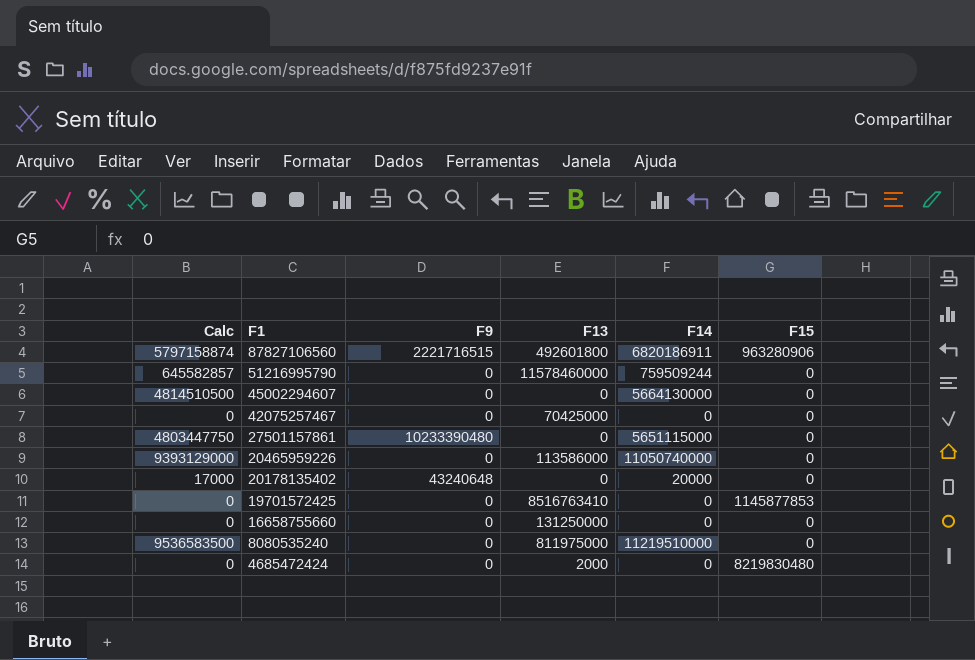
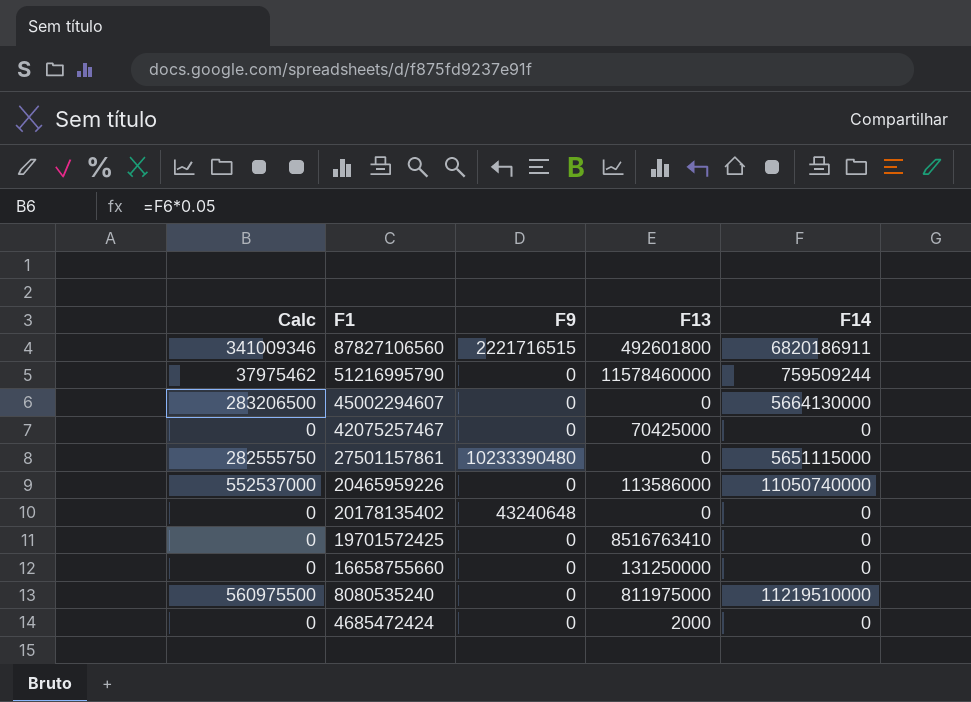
column F15 | position: 6 -> none
column Calc | formula: [F14] * 0.85 -> [F14] * 0.05
20178135402 | F14: 20000 -> 0

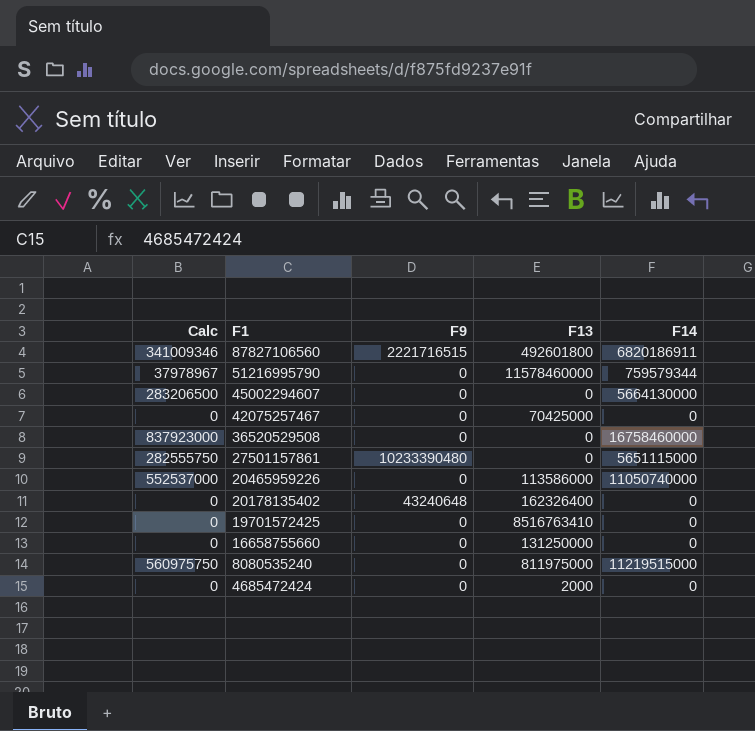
51216995790 | Calc: 37975462 -> 37978967
51216995790 | F14: 759509244 -> 759579344
row 36520529508: none -> 837923000 | 0 | 0 | 16758460000
20178135402 | F13: 0 -> 162326400
8080535240 | Calc: 560975500 -> 560975750
8080535240 | F14: 11219510000 -> 11219515000

